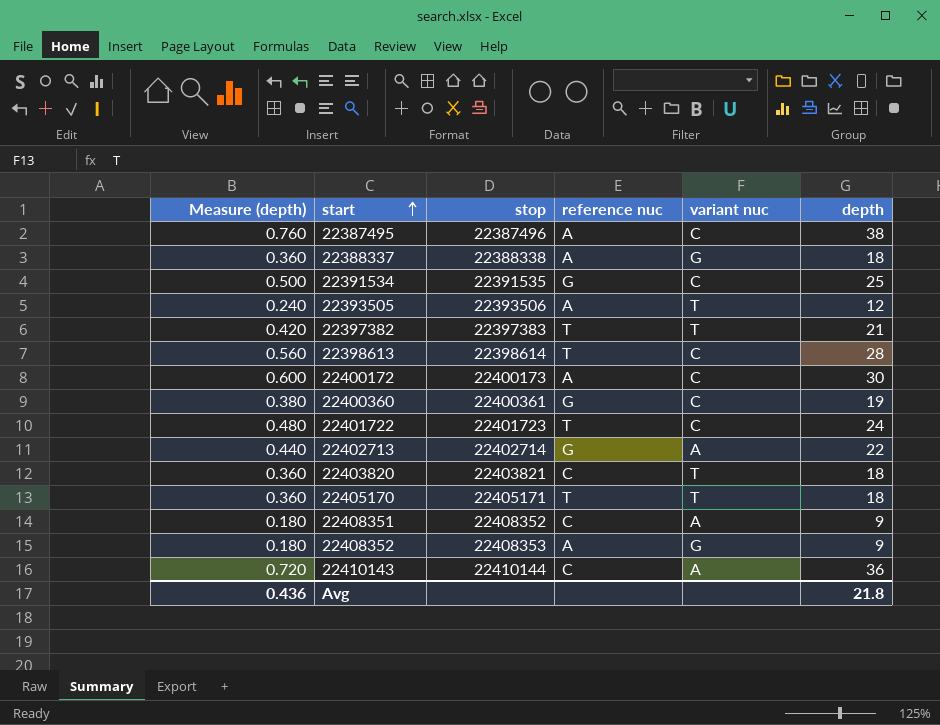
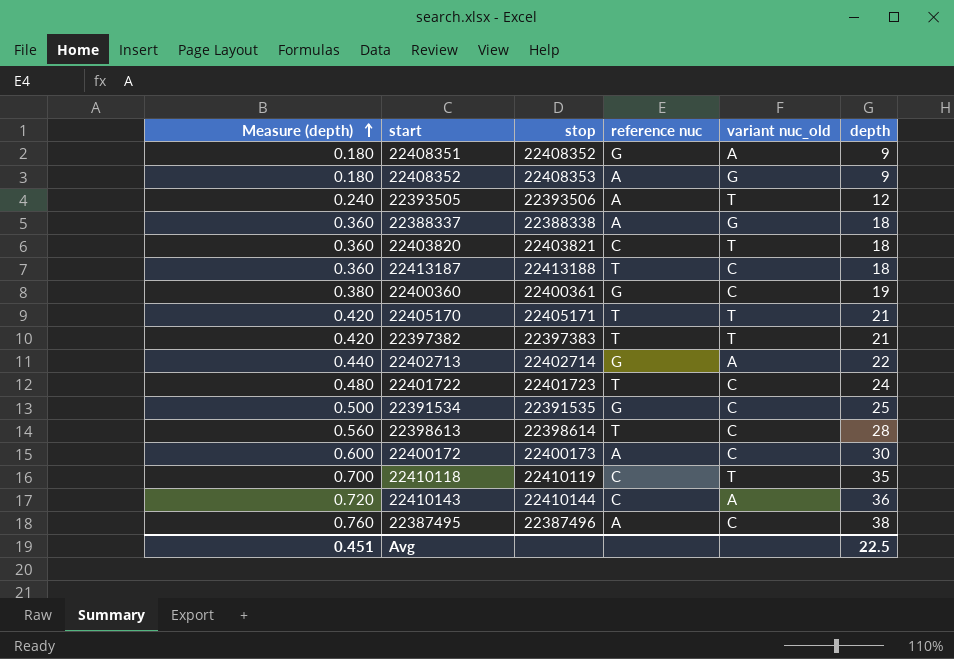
row order: start ascending -> Measure (depth) ascending
column name: variant nuc -> variant nuc_old
22408351 | reference nuc: C -> G
row 22413187: none -> 0.360 | 22413188 | T | C | 18
22405170 | Measure (depth): 0.360 -> 0.420
22405170 | depth: 18 -> 21
row 22410118: none -> 0.700 | 22410119 | C | T | 35
Avg | Measure (depth): 0.436 -> 0.451
Avg | depth: 21.8 -> 22.5

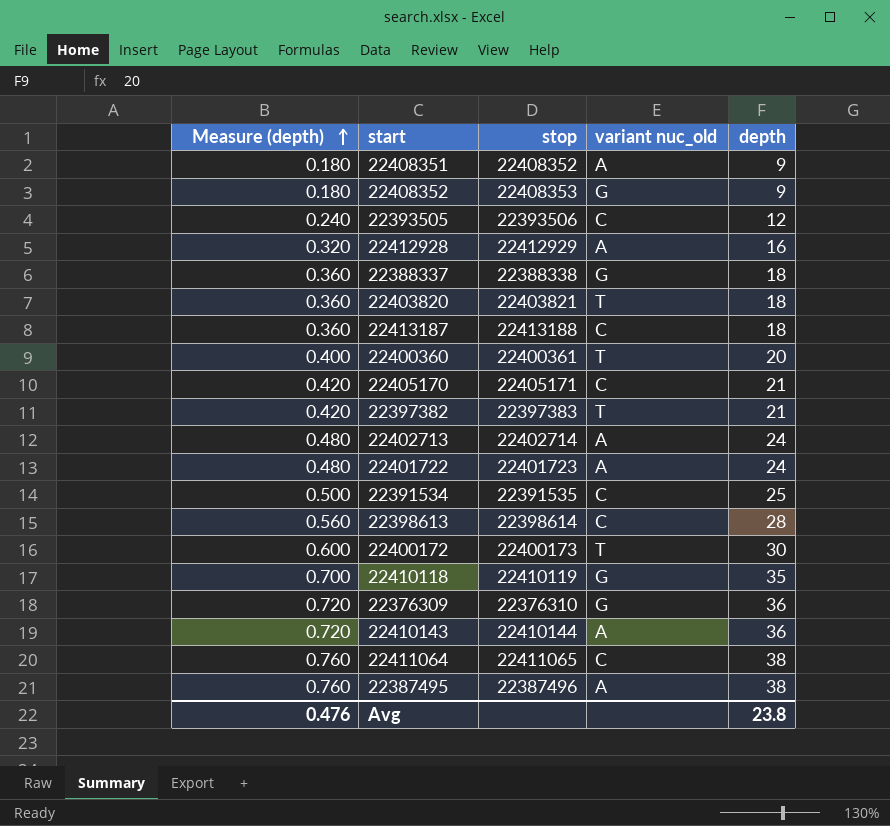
column reference nuc | position: 4 -> none
22393505 | variant nuc_old: T -> C
row 22412928: none -> 0.320 | 22412929 | A | 16
22400360 | Measure (depth): 0.380 -> 0.400
22400360 | variant nuc_old: C -> T
22400360 | depth: 19 -> 20
22405170 | variant nuc_old: T -> C
22402713 | Measure (depth): 0.440 -> 0.480
22402713 | depth: 22 -> 24
22401722 | variant nuc_old: C -> A
22400172 | variant nuc_old: C -> T
22410118 | variant nuc_old: T -> G
row 22376309: none -> 0.720 | 22376310 | G | 36
row 22411064: none -> 0.760 | 22411065 | C | 38
22387495 | variant nuc_old: C -> A
Avg | Measure (depth): 0.451 -> 0.476
Avg | depth: 22.5 -> 23.8

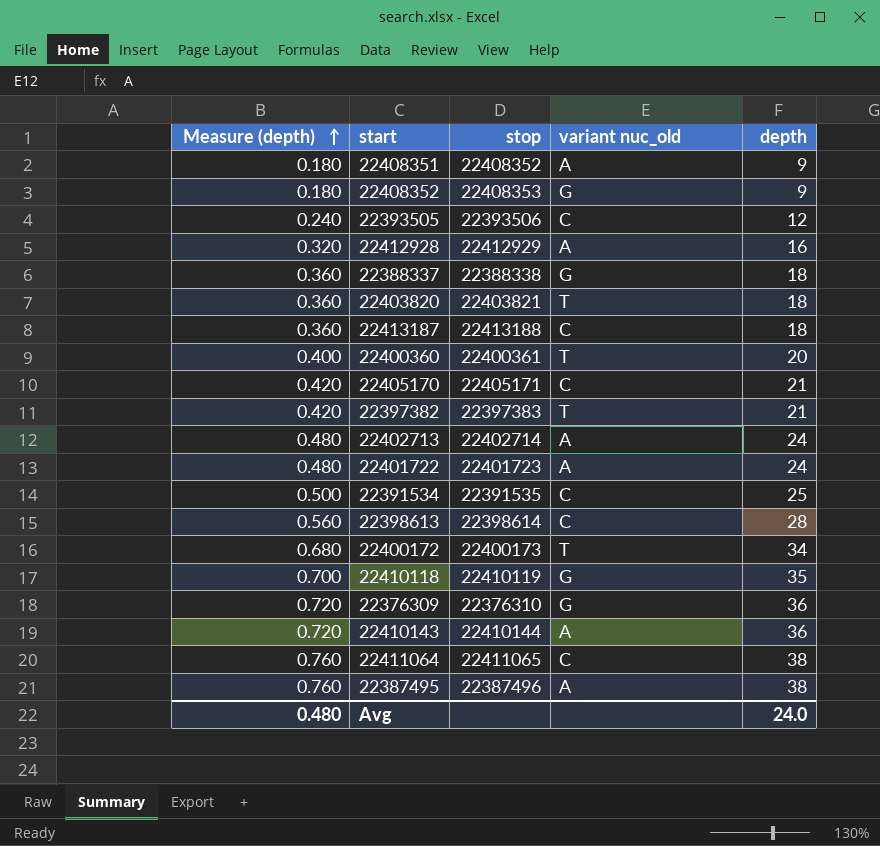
22400172 | Measure (depth): 0.600 -> 0.680
22400172 | depth: 30 -> 34
Avg | Measure (depth): 0.476 -> 0.480
Avg | depth: 23.8 -> 24.0

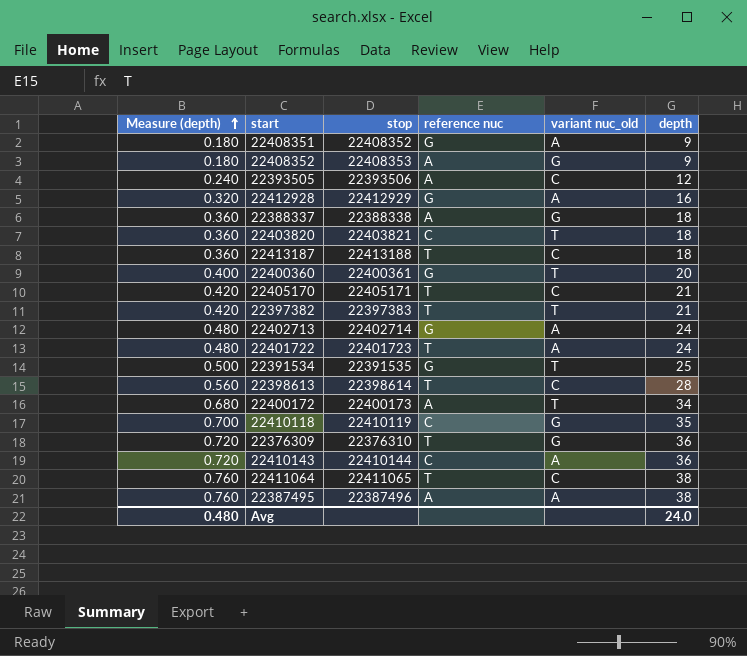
column reference nuc | position: none -> 4
22391534 | variant nuc_old: C -> T

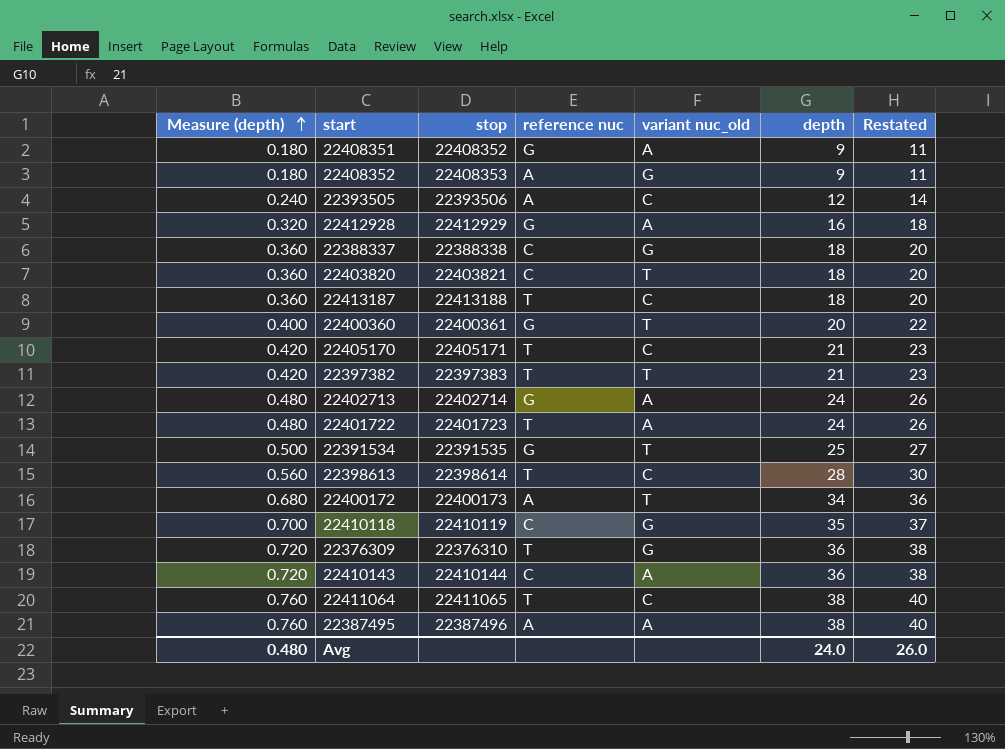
column Restated | formula: none -> [depth] + 2
22388337 | reference nuc: A -> C

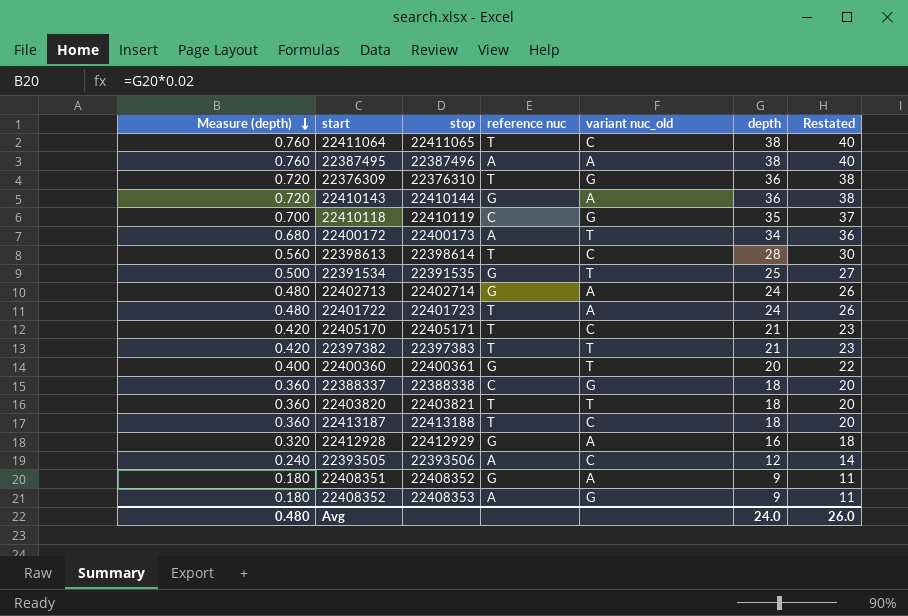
row order: Measure (depth) ascending -> Measure (depth) descending
22410143 | reference nuc: C -> G
22403820 | reference nuc: C -> T

